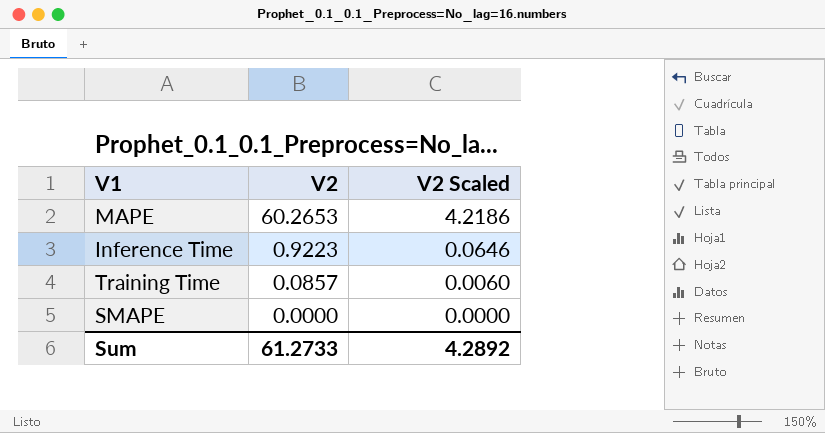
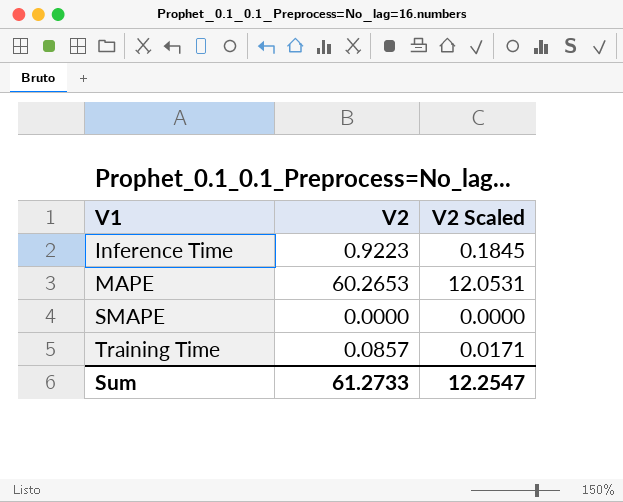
row order: V2 descending -> V1 ascending
column V2 Scaled | formula: [V2] * 0.07 -> [V2] * 0.2
Sum | V2 Scaled: 4.2892 -> 12.2547

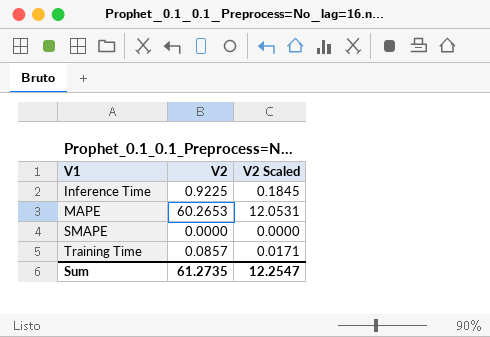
Inference Time | V2: 0.9223 -> 0.9225
Sum | V2: 61.2733 -> 61.2735

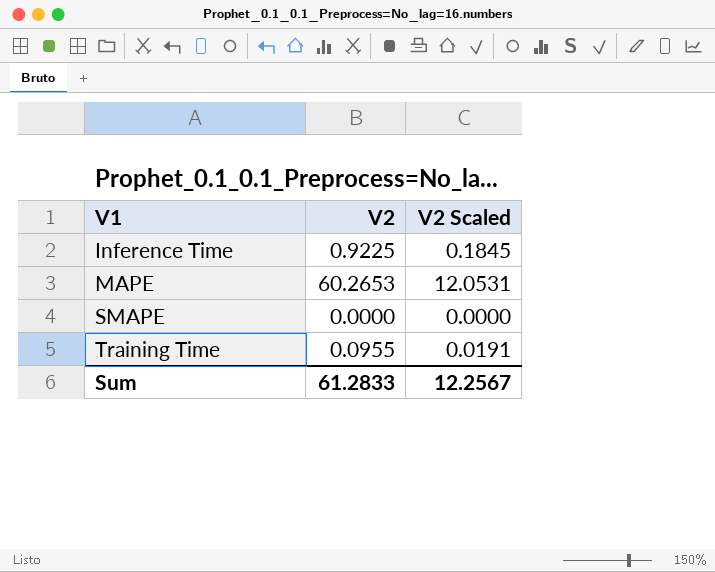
Training Time | V2: 0.0857 -> 0.0955
Training Time | V2 Scaled: 0.0171 -> 0.0191
Sum | V2: 61.2735 -> 61.2833
Sum | V2 Scaled: 12.2547 -> 12.2567

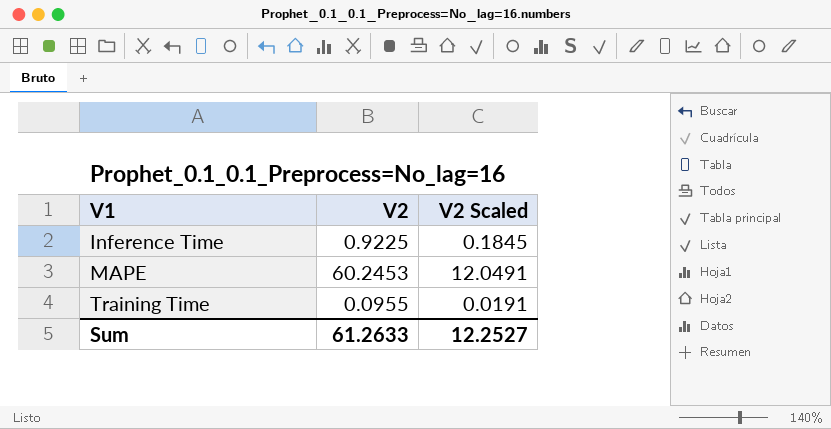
row SMAPE: 0.0000 | 0.0000 -> none
MAPE | V2: 60.2653 -> 60.2453
MAPE | V2 Scaled: 12.0531 -> 12.0491
Sum | V2: 61.2833 -> 61.2633
Sum | V2 Scaled: 12.2567 -> 12.2527

